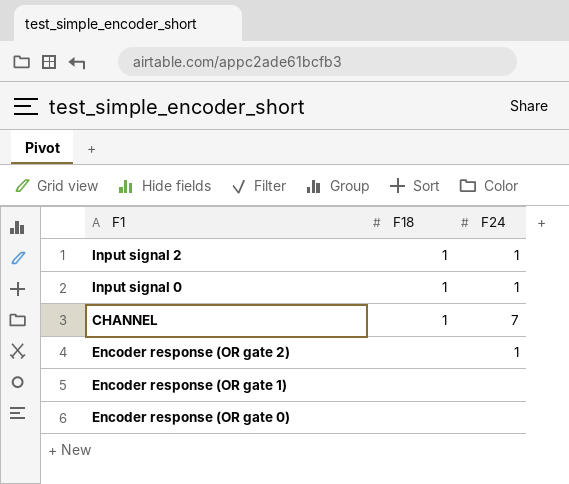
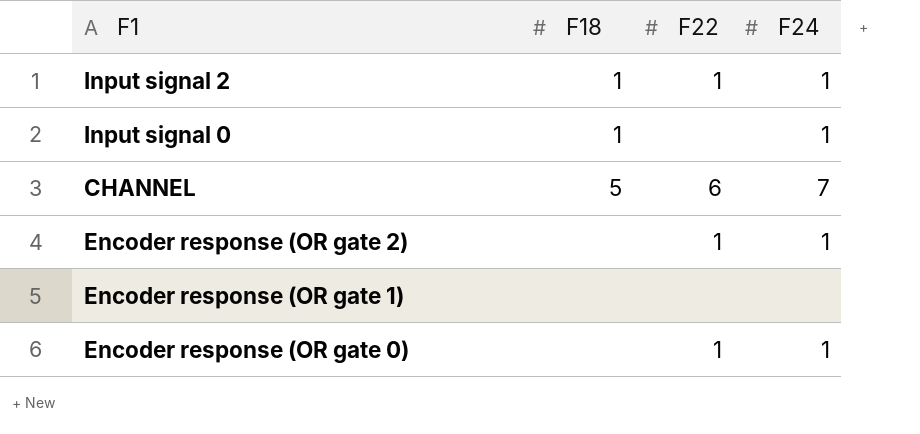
column F22 | position: none -> 3
CHANNEL | F18: 1 -> 5
Encoder response (OR gate 0) | F24: none -> 1

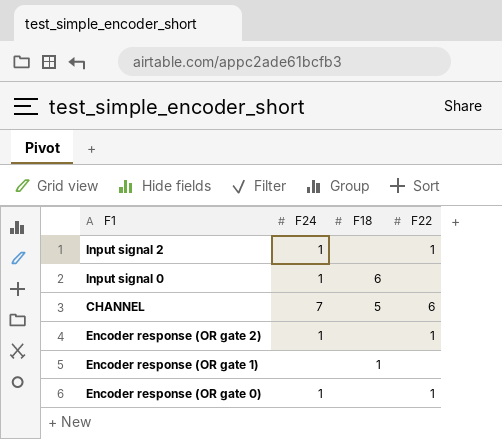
column F24 | position: 4 -> 2
Input signal 2 | F18: 1 -> none
Input signal 0 | F18: 1 -> 6
Encoder response (OR gate 1) | F18: none -> 1

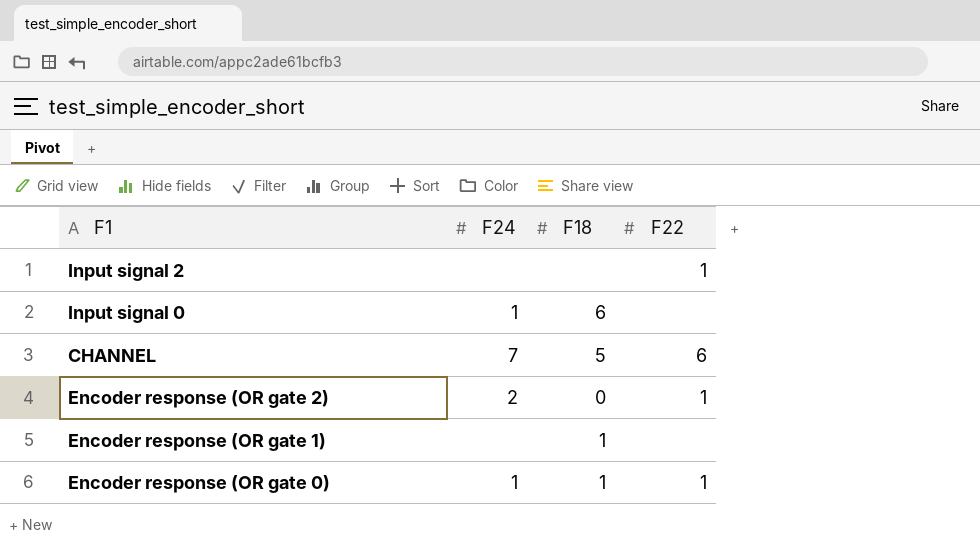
Input signal 2 | F24: 1 -> none
Encoder response (OR gate 2) | F24: 1 -> 2
Encoder response (OR gate 2) | F18: none -> 0
Encoder response (OR gate 0) | F18: none -> 1

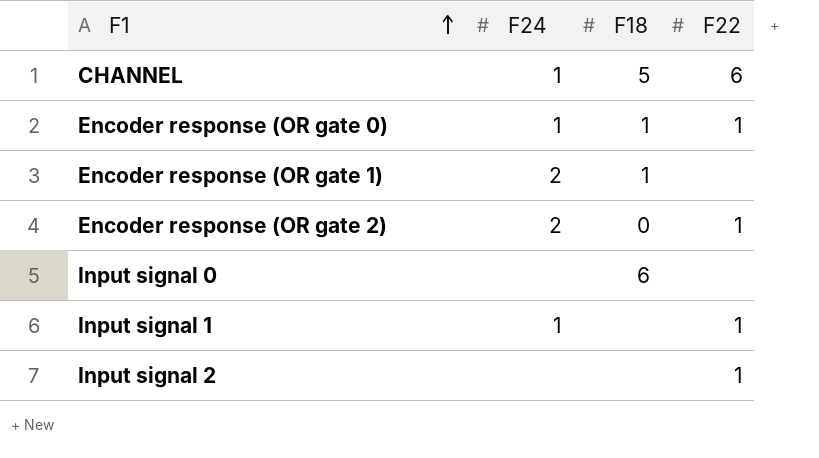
row order: none -> F1 ascending
CHANNEL | F24: 7 -> 1
Encoder response (OR gate 1) | F24: none -> 2
Input signal 0 | F24: 1 -> none
row Input signal 1: none -> 1 | none | 1

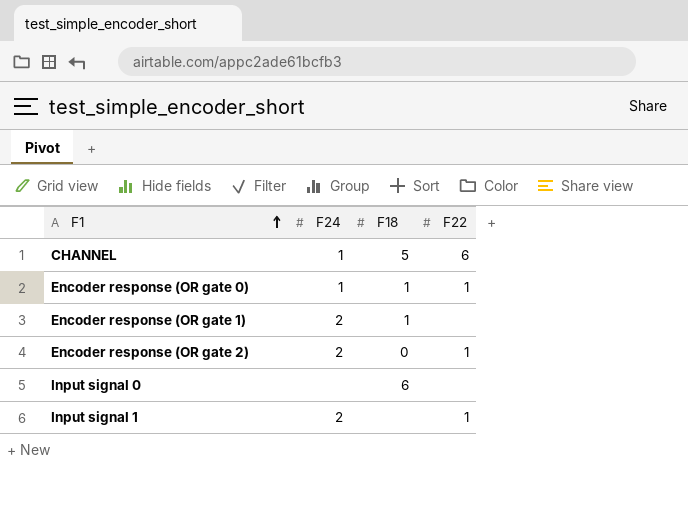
row Input signal 2: none | none | 1 -> none
Input signal 1 | F24: 1 -> 2

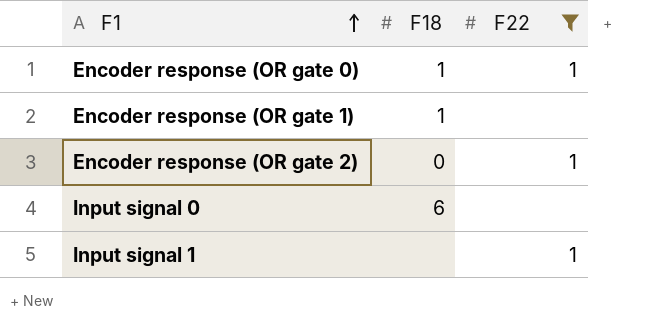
filter: none -> F22 != 6
column F24 | position: 2 -> none

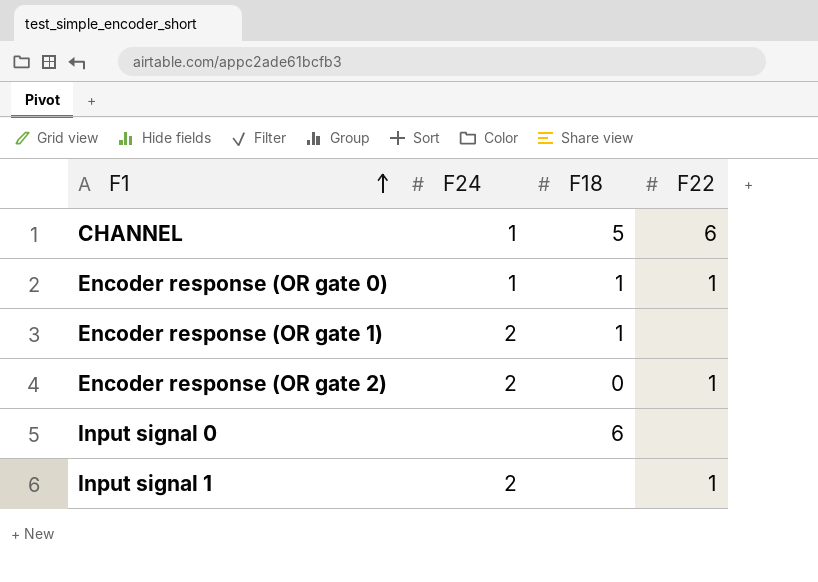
filter: F22 != 6 -> none
column F24 | position: none -> 2

